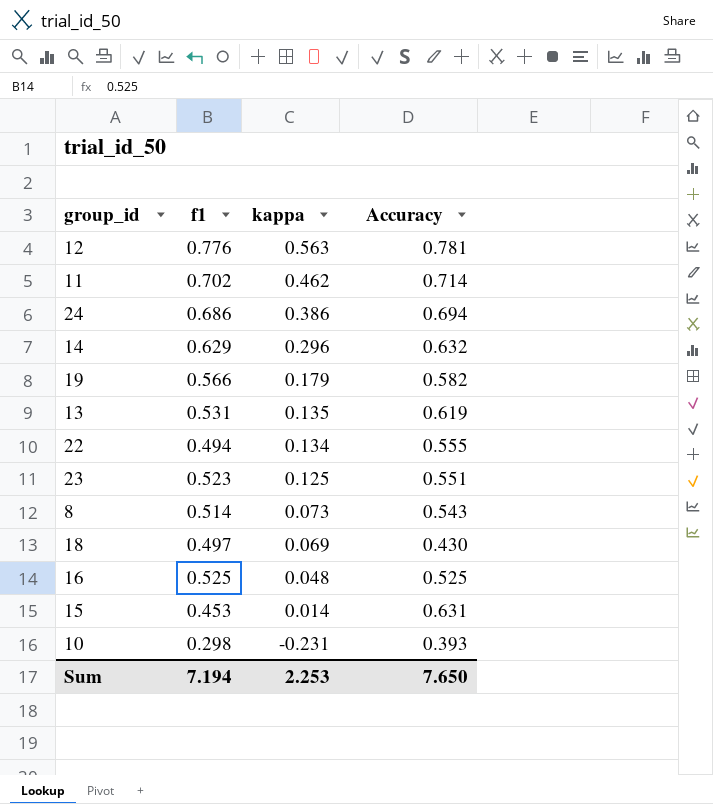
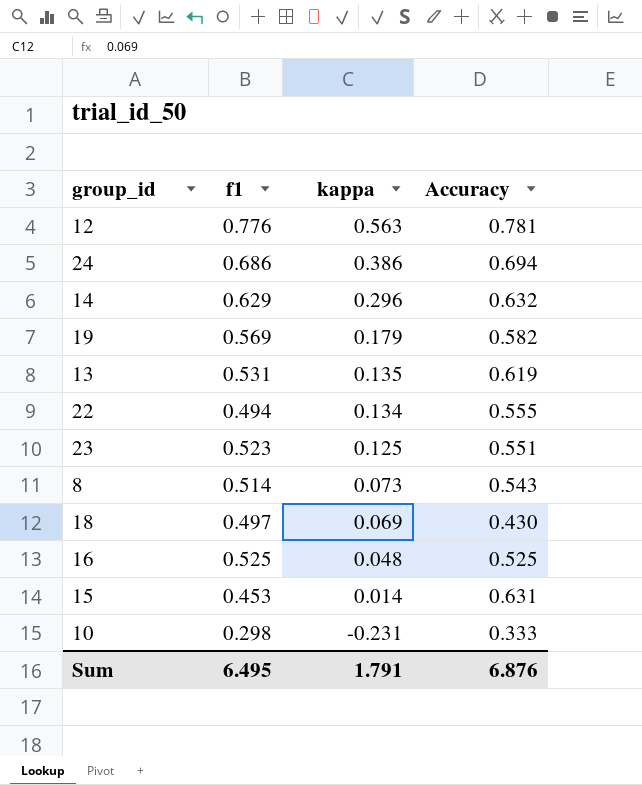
row 11: 0.702 | 0.462 | 0.714 -> none
19 | f1: 0.566 -> 0.569
10 | Accuracy: 0.393 -> 0.333
Sum | f1: 7.194 -> 6.495
Sum | kappa: 2.253 -> 1.791
Sum | Accuracy: 7.650 -> 6.876

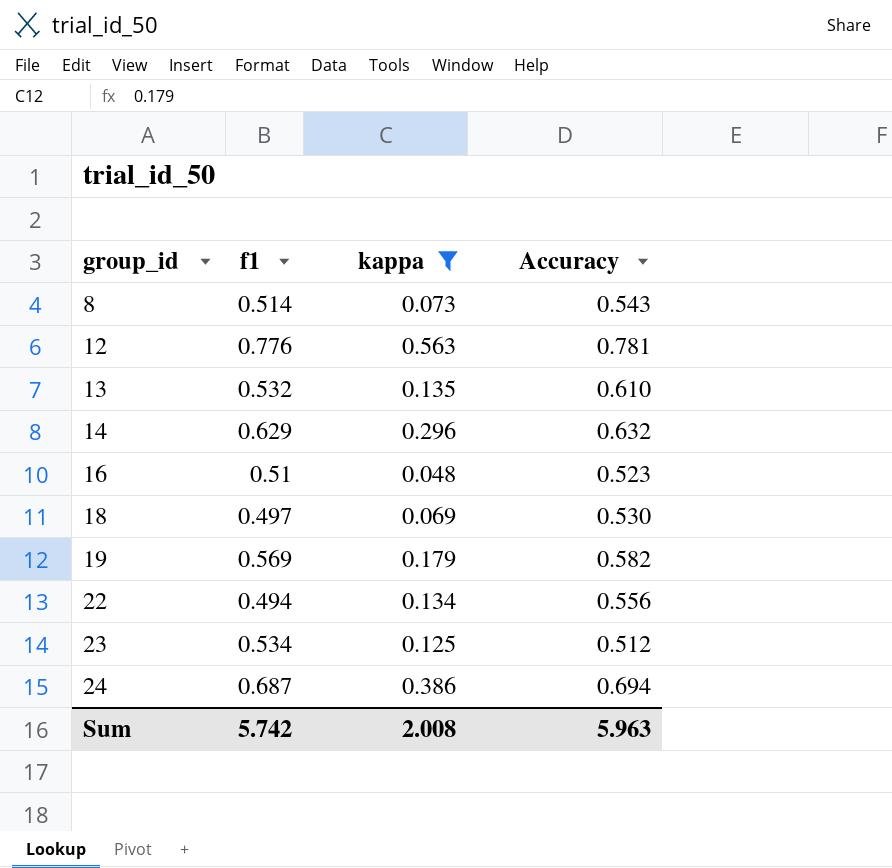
filter: none -> kappa >= 0.048
row order: kappa descending -> group_id ascending
13 | f1: 0.531 -> 0.532
13 | Accuracy: 0.619 -> 0.610
16 | f1: 0.525 -> 0.51
16 | Accuracy: 0.525 -> 0.523
18 | Accuracy: 0.430 -> 0.530
22 | Accuracy: 0.555 -> 0.556
23 | f1: 0.523 -> 0.534
23 | Accuracy: 0.551 -> 0.512
24 | f1: 0.686 -> 0.687
Sum | f1: 6.495 -> 5.742
Sum | kappa: 1.791 -> 2.008
Sum | Accuracy: 6.876 -> 5.963

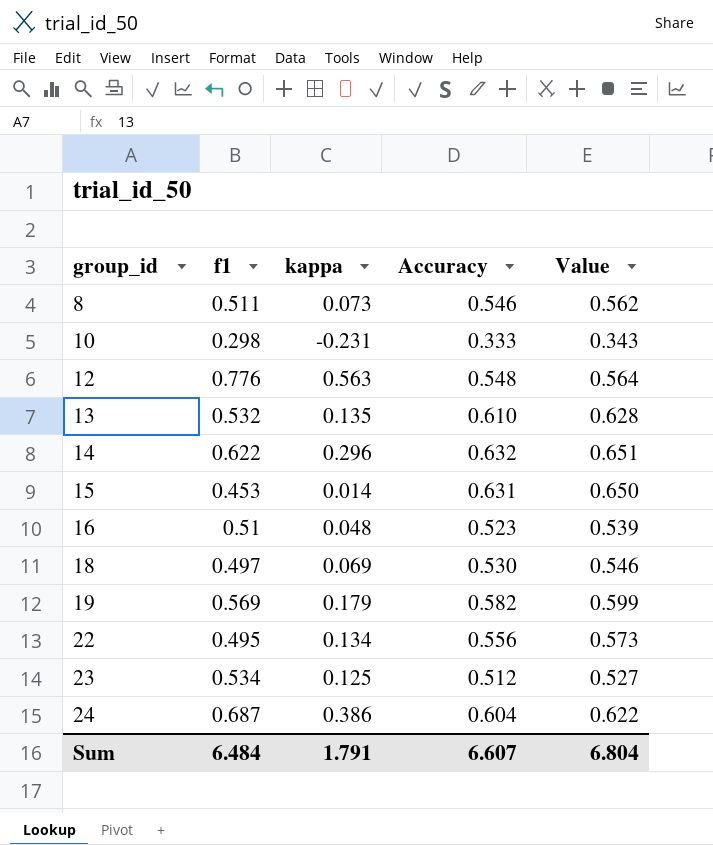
filter: kappa >= 0.048 -> none
column Value | formula: none -> [Accuracy] * 1.03
8 | f1: 0.514 -> 0.511
8 | Accuracy: 0.543 -> 0.546
12 | Accuracy: 0.781 -> 0.548
14 | f1: 0.629 -> 0.622
22 | f1: 0.494 -> 0.495
24 | Accuracy: 0.694 -> 0.604
Sum | f1: 5.742 -> 6.484
Sum | kappa: 2.008 -> 1.791
Sum | Accuracy: 5.963 -> 6.607

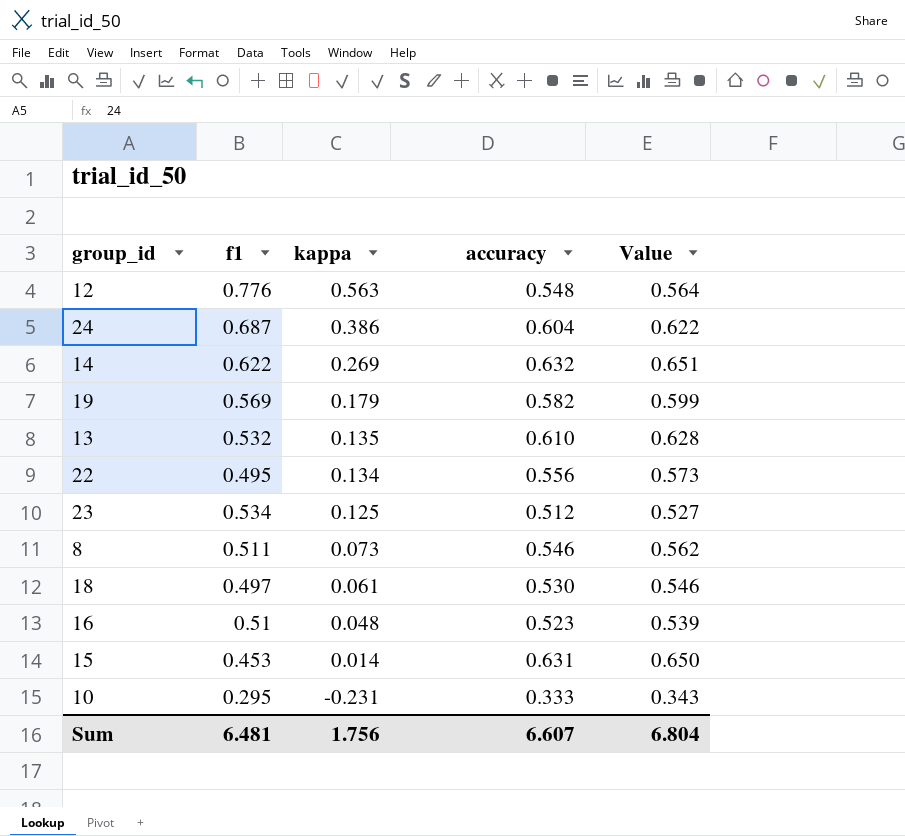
row order: group_id ascending -> kappa descending
column name: Accuracy -> accuracy
14 | kappa: 0.296 -> 0.269
18 | kappa: 0.069 -> 0.061
10 | f1: 0.298 -> 0.295
Sum | f1: 6.484 -> 6.481
Sum | kappa: 1.791 -> 1.756

